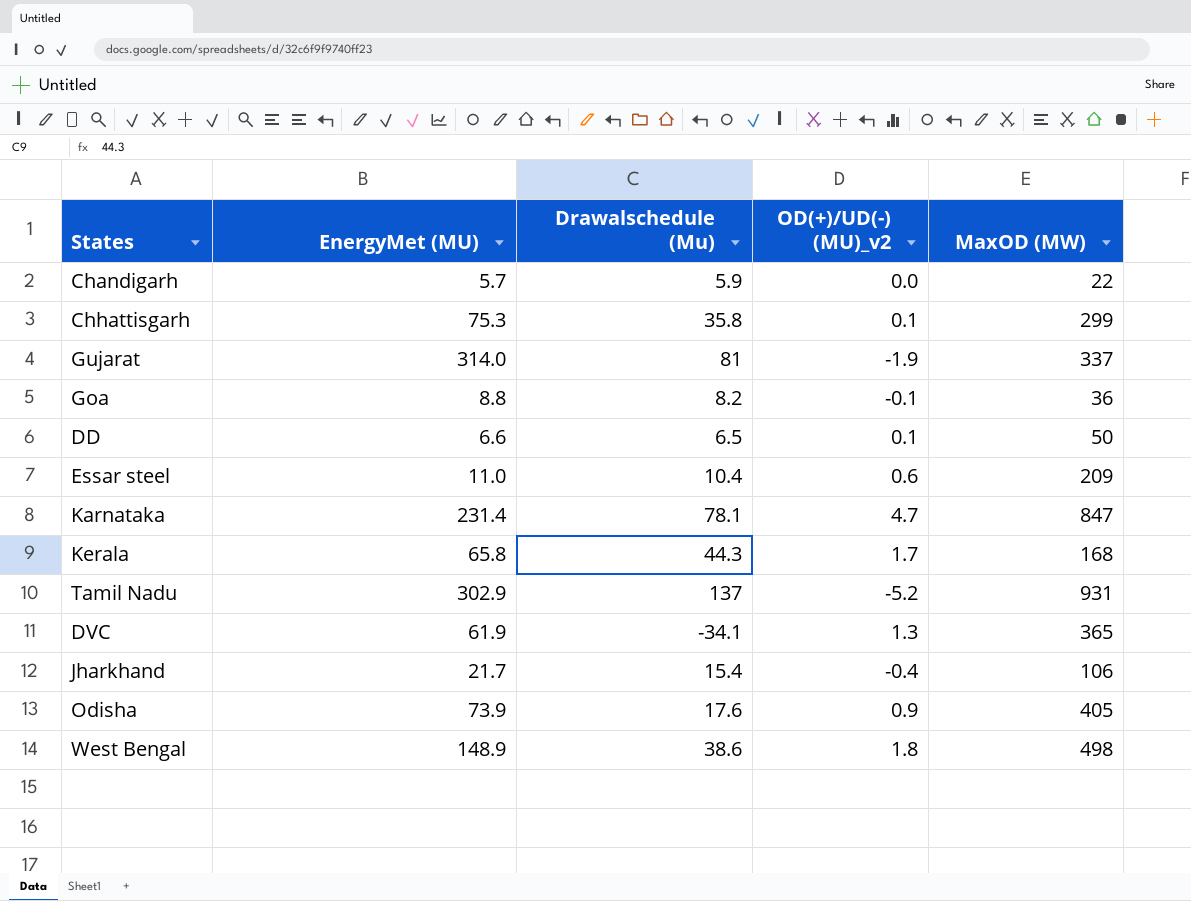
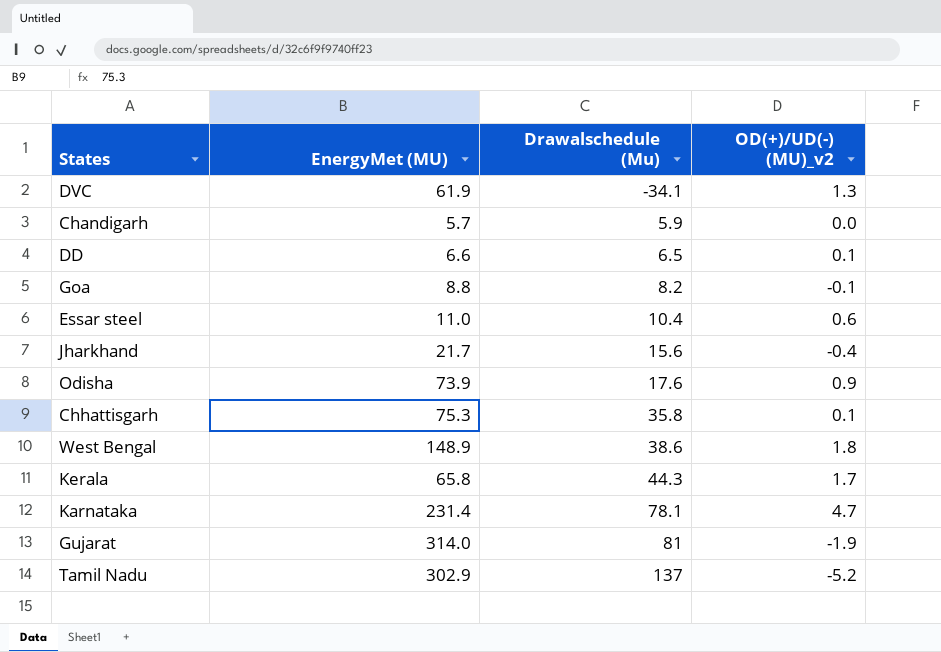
row order: none -> Drawalschedule (Mu) ascending
column MaxOD (MW) | position: 5 -> none
Jharkhand | Drawalschedule (Mu): 15.4 -> 15.6

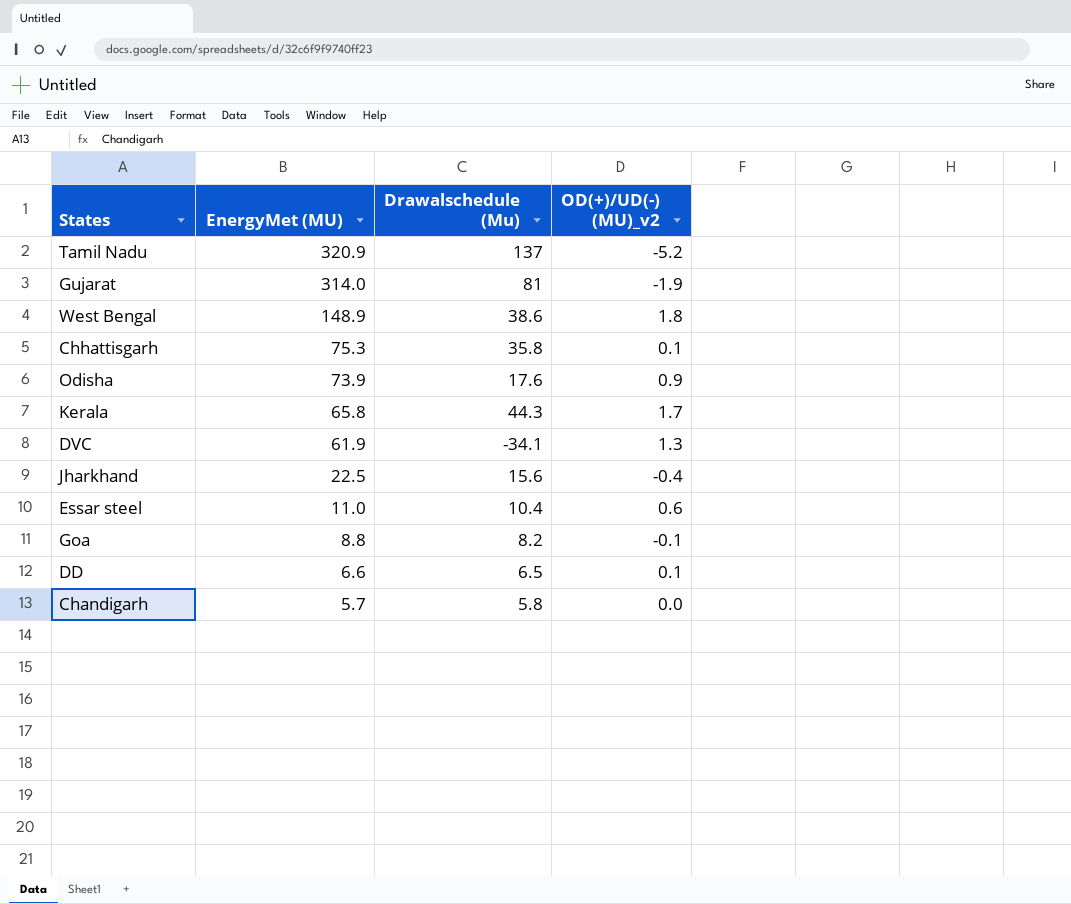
row order: Drawalschedule (Mu) ascending -> EnergyMet (MU) descending
row Karnataka: 231.4 | 78.1 | 4.7 -> none
Tamil Nadu | EnergyMet (MU): 302.9 -> 320.9
Jharkhand | EnergyMet (MU): 21.7 -> 22.5
Chandigarh | Drawalschedule (Mu): 5.9 -> 5.8

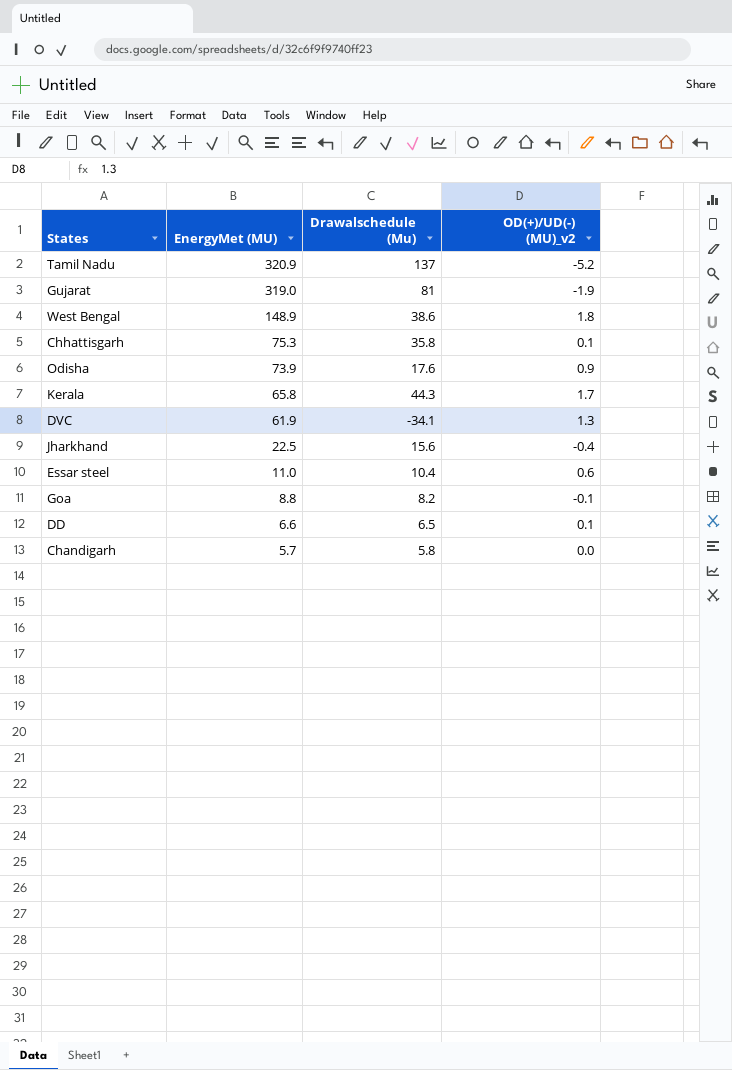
Gujarat | EnergyMet (MU): 314.0 -> 319.0

